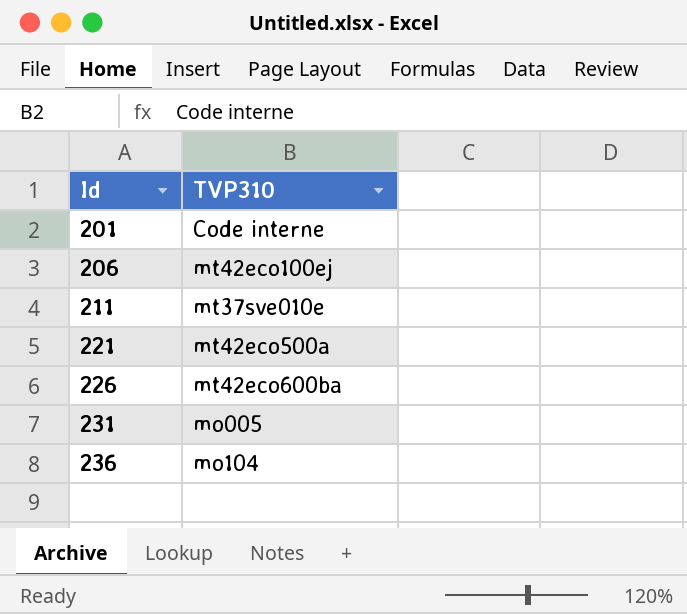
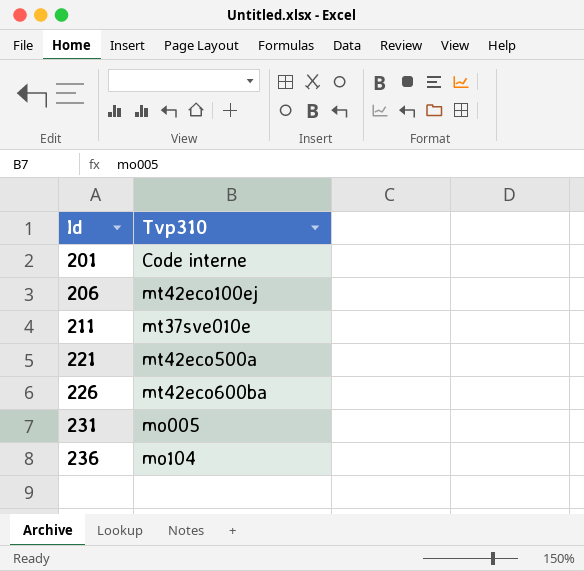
column name: TVP310 -> Tvp310

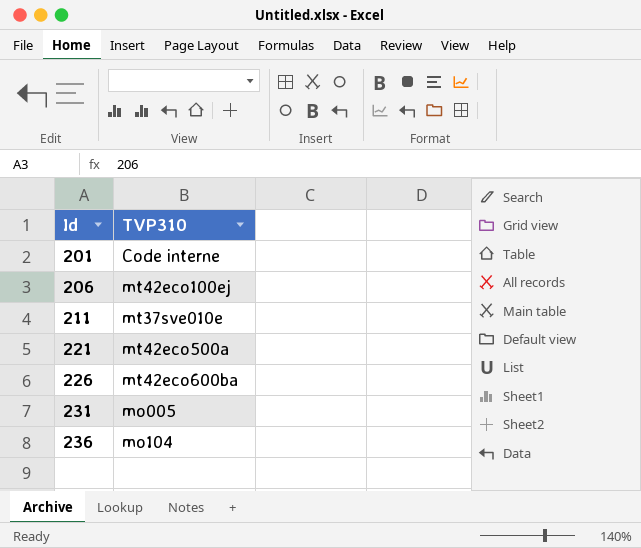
column name: Tvp310 -> TVP310

